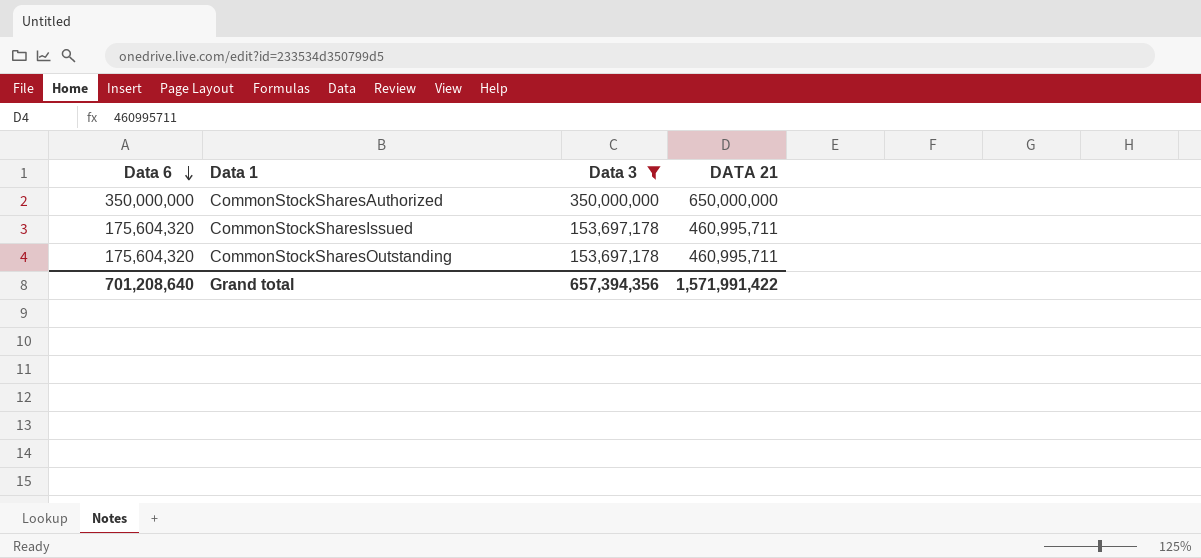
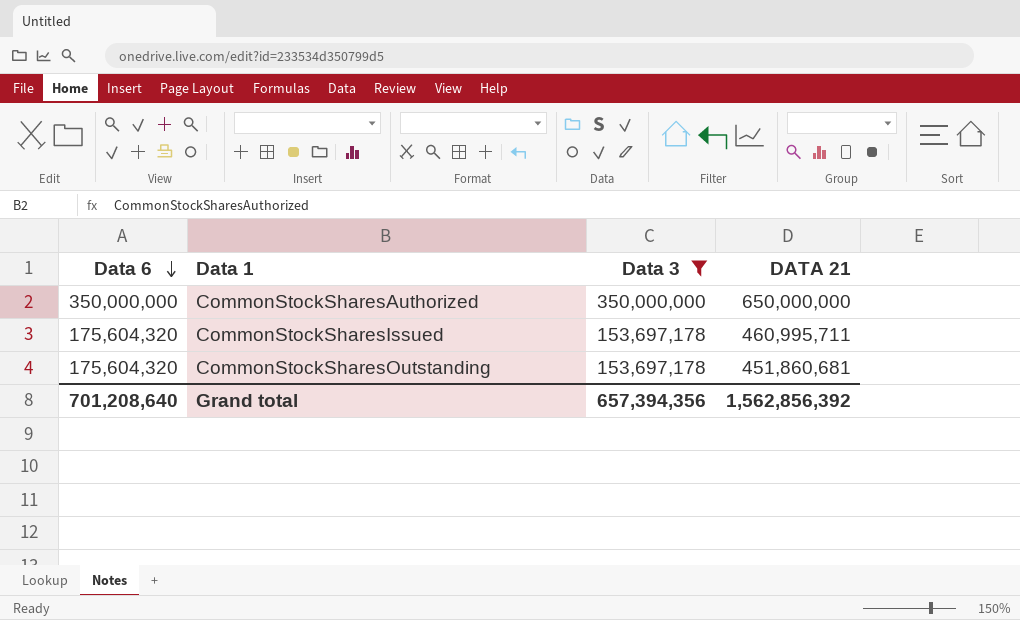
CommonStockSharesOutstanding | DATA 21: 460,995,711 -> 451,860,681
Grand total | DATA 21: 1,571,991,422 -> 1,562,856,392

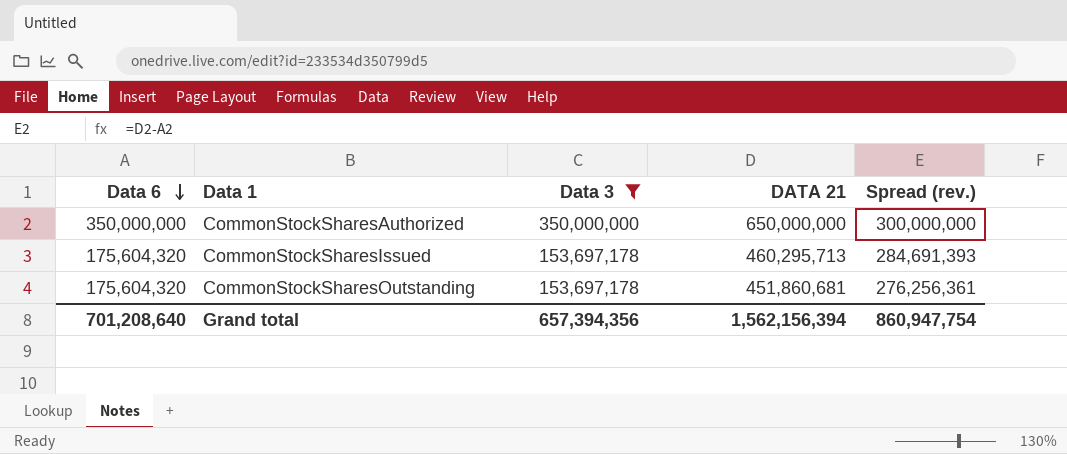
column Spread (rev.) | formula: none -> [DATA 21] - [Data 6]
CommonStockSharesIssued | DATA 21: 460,995,711 -> 460,295,713
Grand total | DATA 21: 1,562,856,392 -> 1,562,156,394

